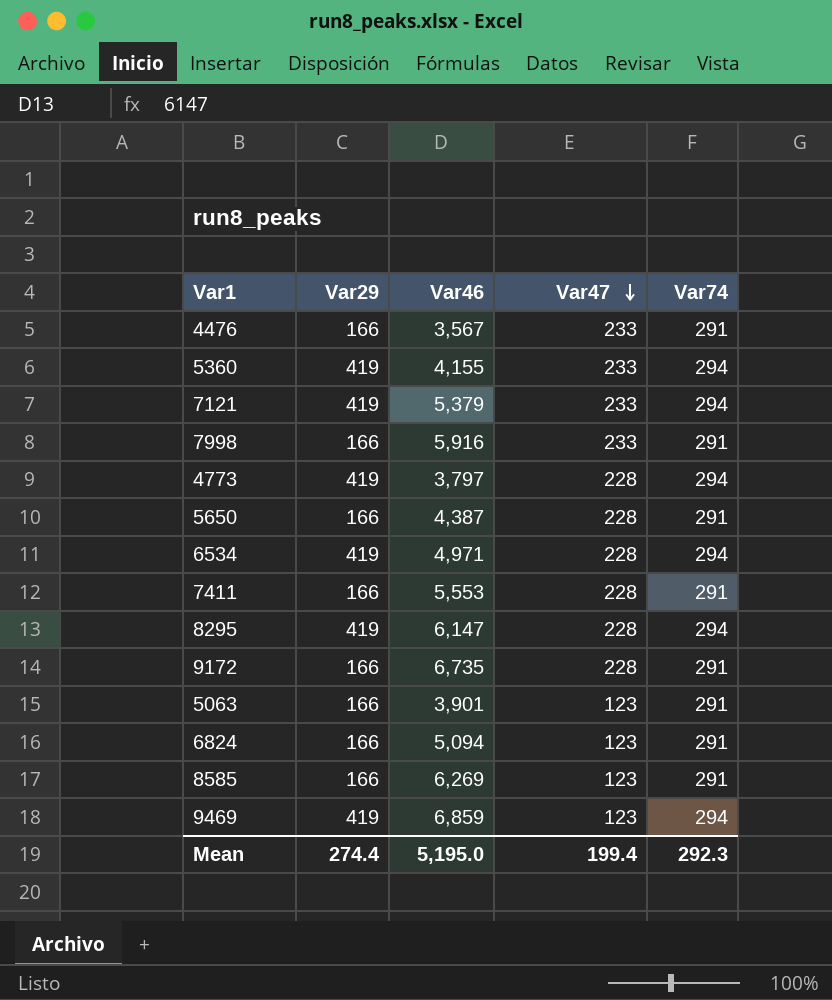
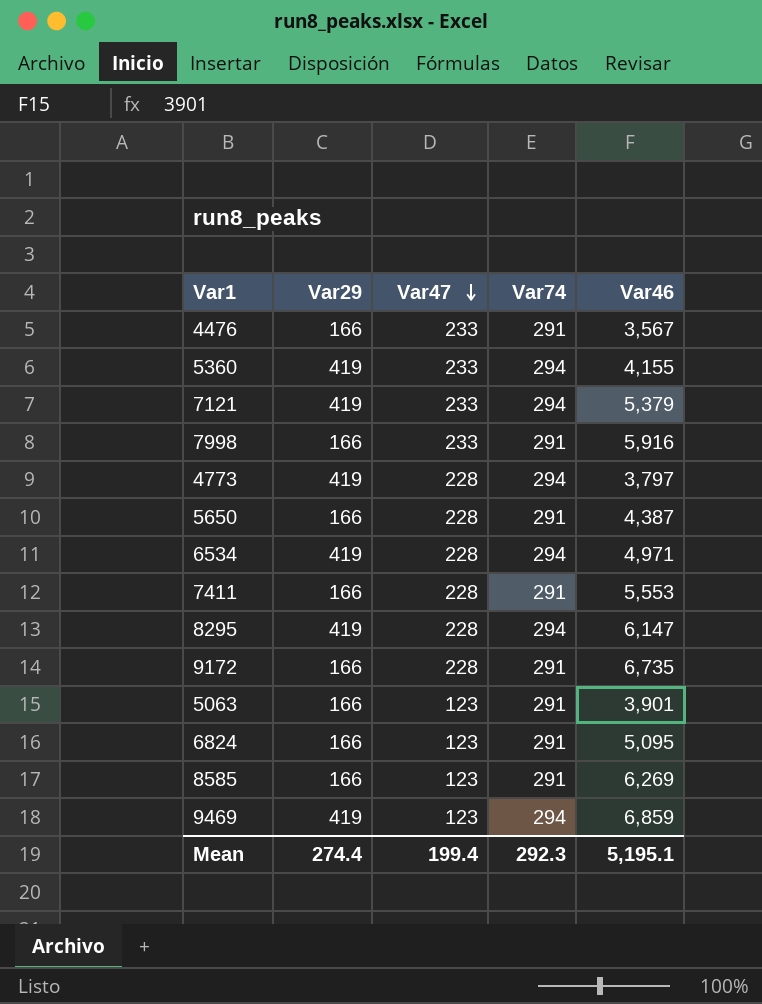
column Var46 | position: 3 -> 5
6824 | Var46: 5,094 -> 5,095
Mean | Var46: 5,195.0 -> 5,195.1

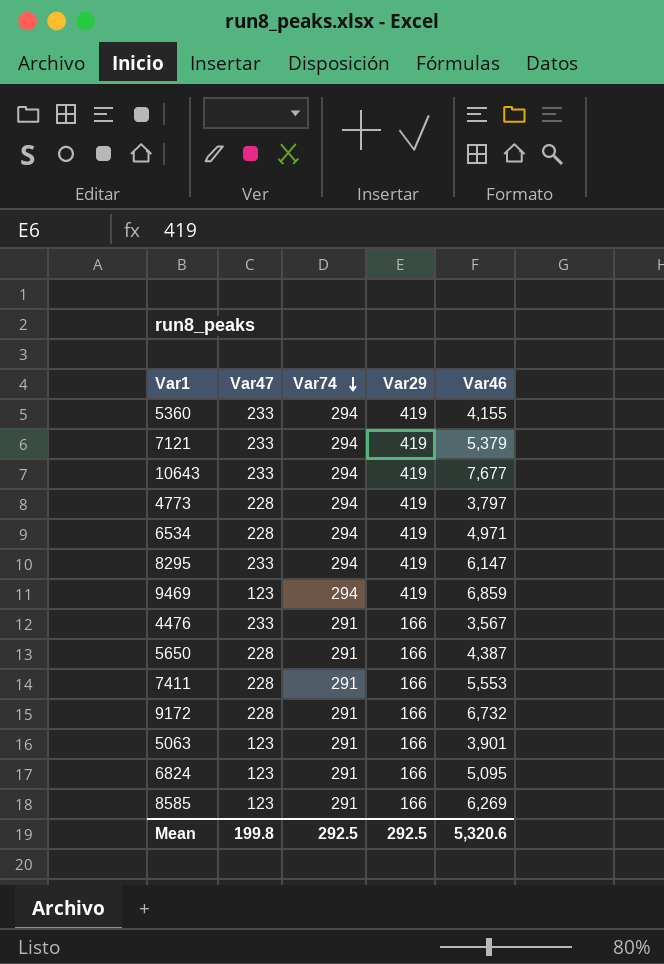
row order: Var47 descending -> Var74 descending
column Var29 | position: 2 -> 4
row 7998: 166 | 233 | 291 | 5,916 -> none
row 10643: none -> 233 | 294 | 419 | 7,677
8295 | Var47: 228 -> 233
9172 | Var46: 6,735 -> 6,732
Mean | Var47: 199.4 -> 199.8
Mean | Var74: 292.3 -> 292.5
Mean | Var29: 274.4 -> 292.5
Mean | Var46: 5,195.1 -> 5,320.6

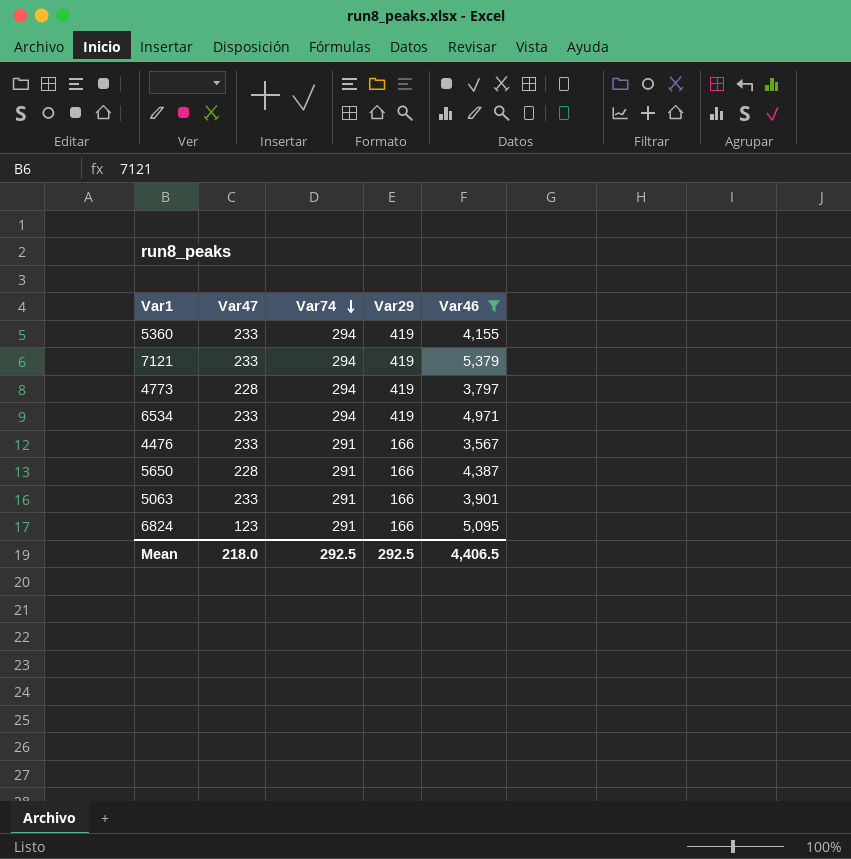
filter: none -> Var46 <= 5,379
6534 | Var47: 228 -> 233
5063 | Var47: 123 -> 233
Mean | Var47: 199.8 -> 218.0
Mean | Var46: 5,320.6 -> 4,406.5

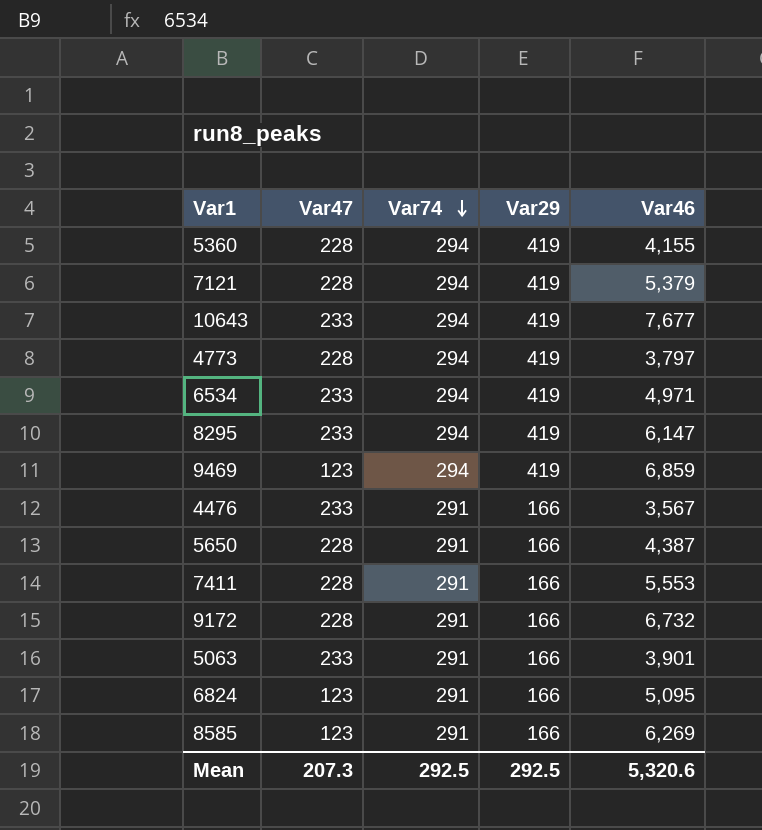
filter: Var46 <= 5,379 -> none
5360 | Var47: 233 -> 228
7121 | Var47: 233 -> 228
Mean | Var47: 218.0 -> 207.3
Mean | Var46: 4,406.5 -> 5,320.6

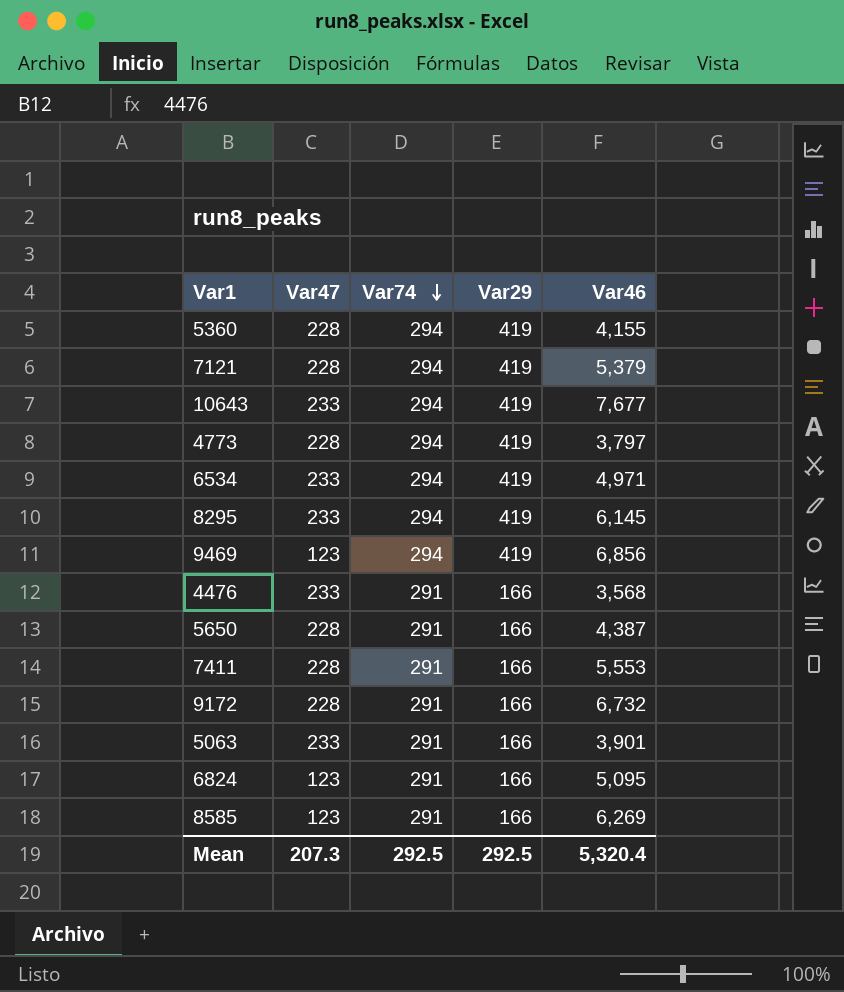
8295 | Var46: 6,147 -> 6,145
9469 | Var46: 6,859 -> 6,856
4476 | Var46: 3,567 -> 3,568
Mean | Var46: 5,320.6 -> 5,320.4

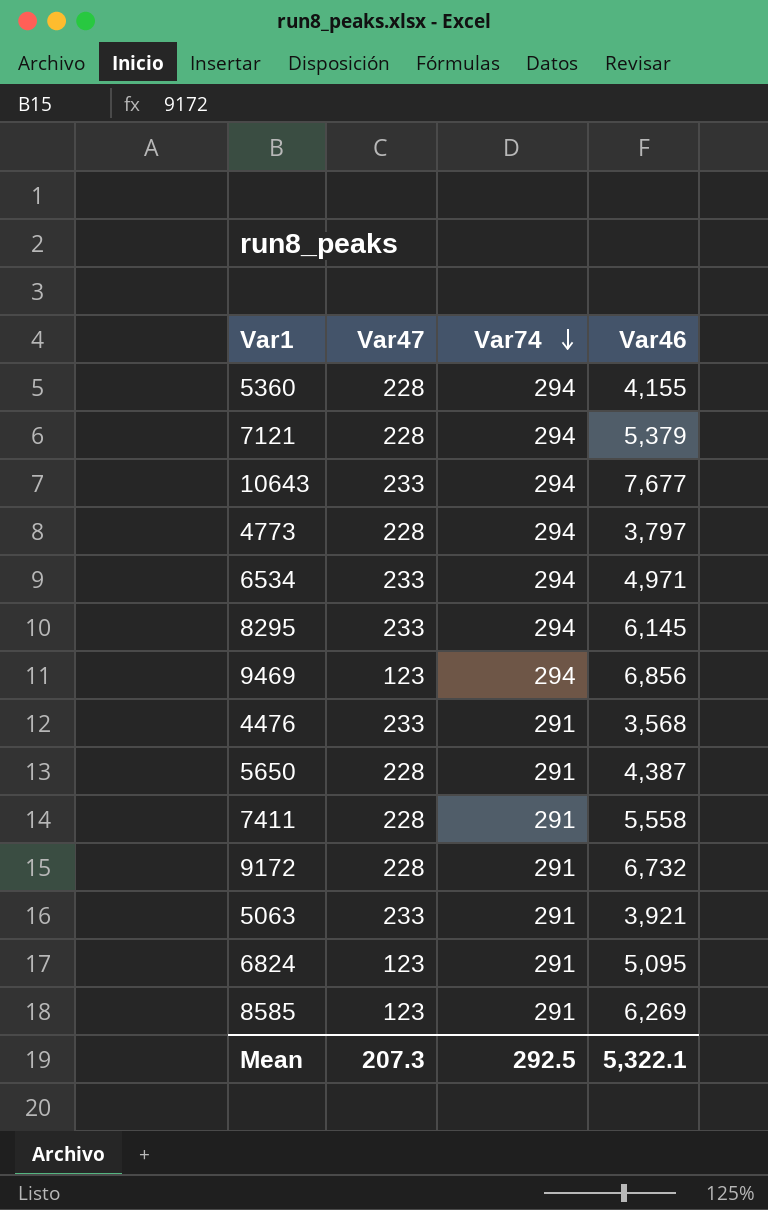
column Var29 | position: 4 -> none
7411 | Var46: 5,553 -> 5,558
5063 | Var46: 3,901 -> 3,921
Mean | Var46: 5,320.4 -> 5,322.1

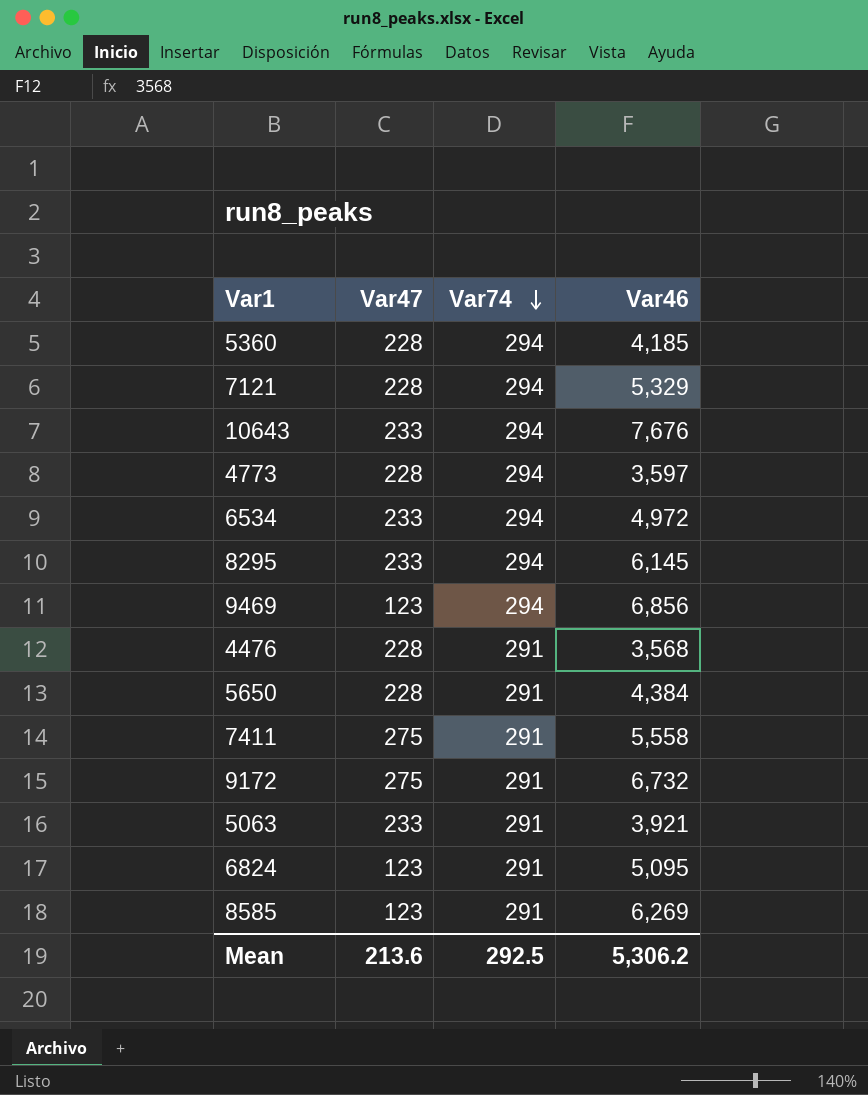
5360 | Var46: 4,155 -> 4,185
7121 | Var46: 5,379 -> 5,329
10643 | Var46: 7,677 -> 7,676
4773 | Var46: 3,797 -> 3,597
6534 | Var46: 4,971 -> 4,972
4476 | Var47: 233 -> 228
5650 | Var46: 4,387 -> 4,384
7411 | Var47: 228 -> 275
9172 | Var47: 228 -> 275
Mean | Var47: 207.3 -> 213.6
Mean | Var46: 5,322.1 -> 5,306.2

